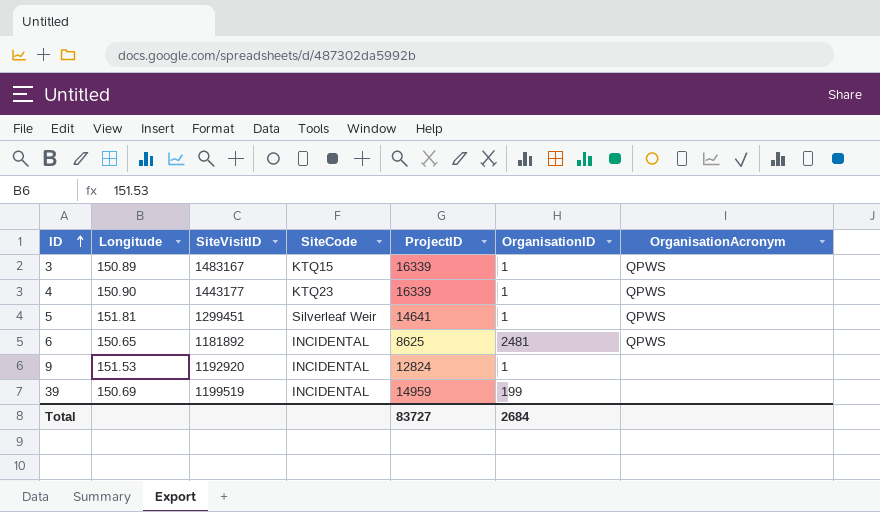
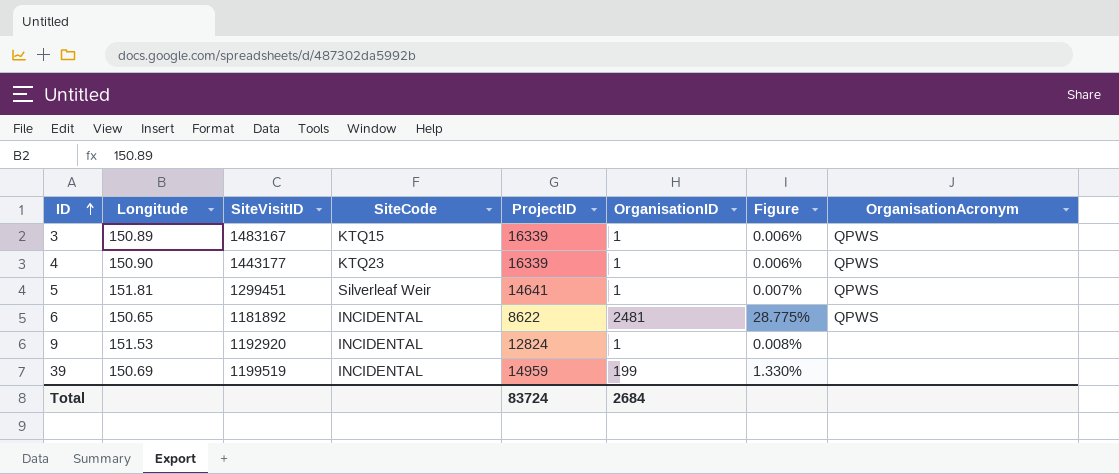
column Figure | formula: none -> [OrganisationID] / [ProjectID]
6 | ProjectID: 8625 -> 8622
Total | ProjectID: 83727 -> 83724

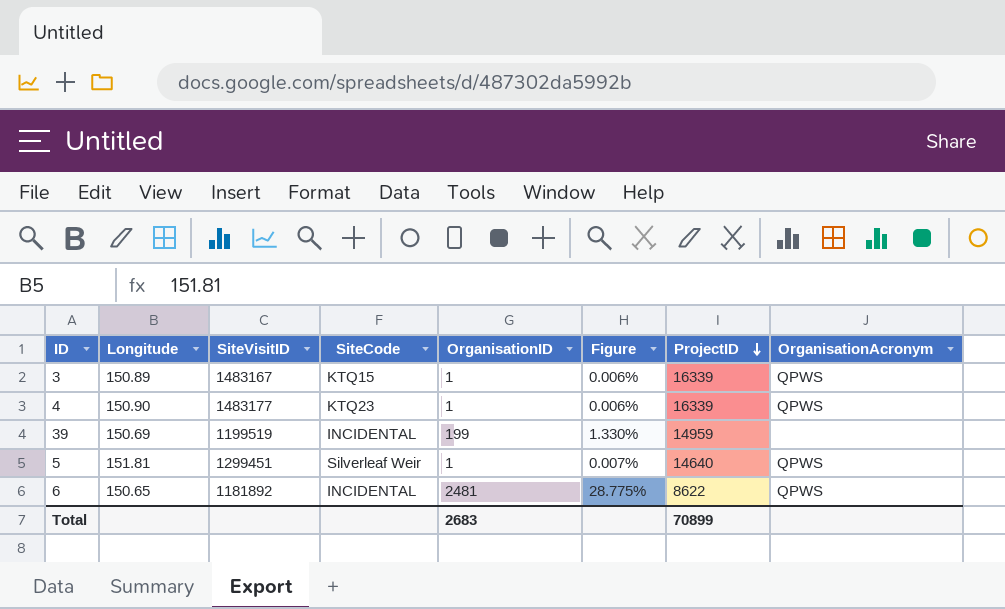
row order: ID ascending -> ProjectID descending
column ProjectID | position: 5 -> 7
row 9: 151.53 | 1192920 | INCIDENTAL | 12824 | 1 | 0.008% | none -> none
4 | SiteVisitID: 1443177 -> 1483177
5 | ProjectID: 14641 -> 14640
Total | OrganisationID: 2684 -> 2683
Total | ProjectID: 83724 -> 70899

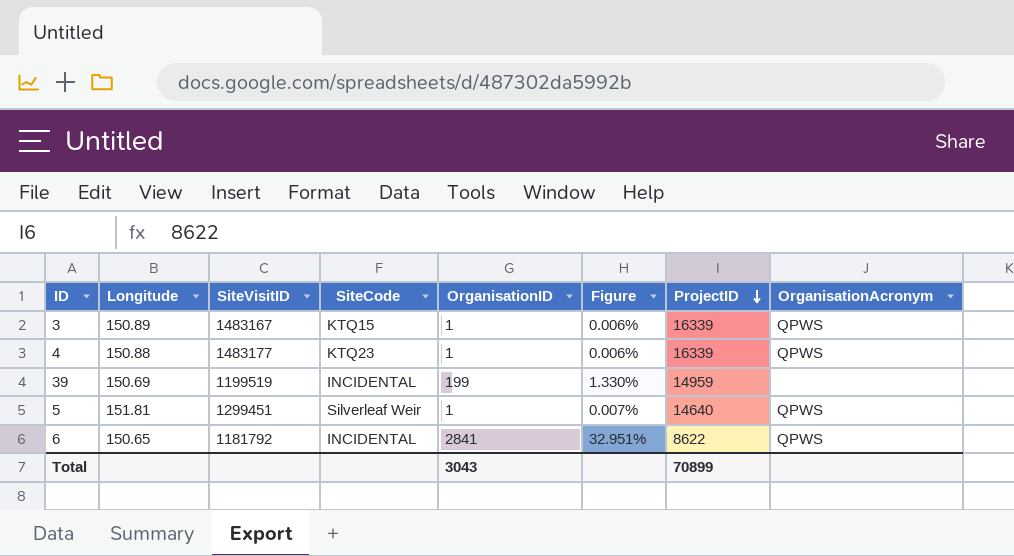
4 | Longitude: 150.90 -> 150.88
6 | SiteVisitID: 1181892 -> 1181792
6 | OrganisationID: 2481 -> 2841
6 | Figure: 28.775% -> 32.951%
Total | OrganisationID: 2683 -> 3043

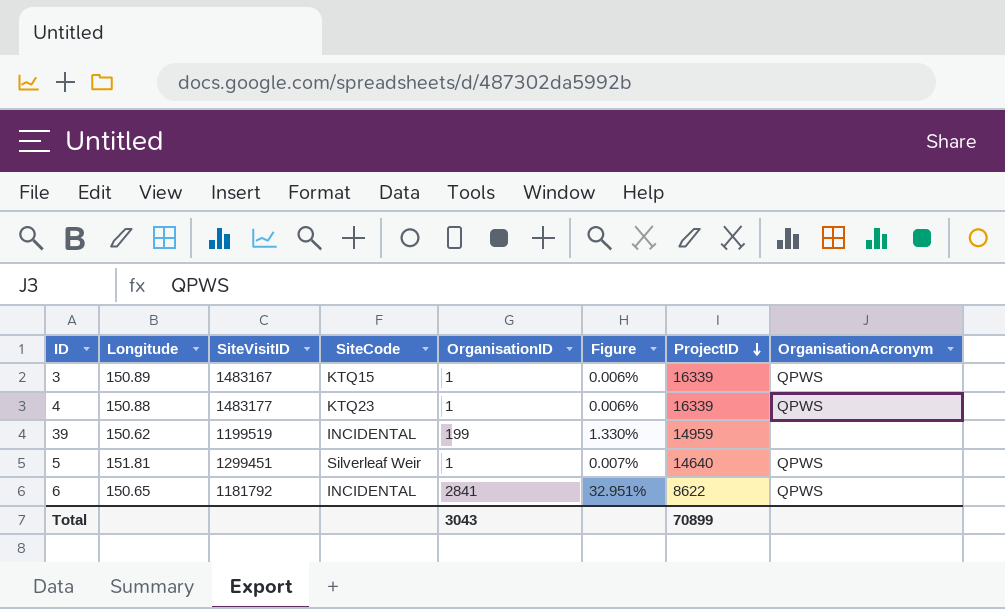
39 | Longitude: 150.69 -> 150.62

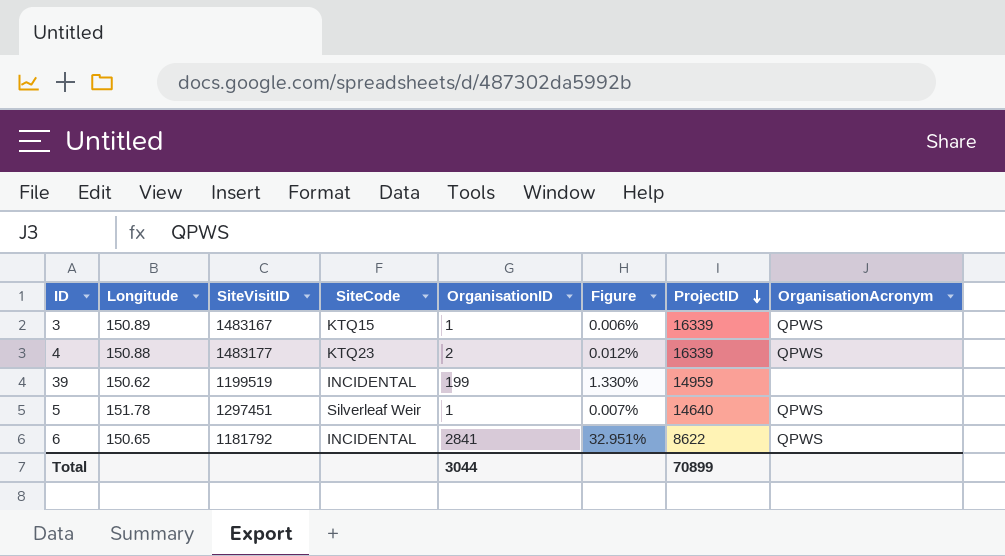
4 | OrganisationID: 1 -> 2
4 | Figure: 0.006% -> 0.012%
5 | Longitude: 151.81 -> 151.78
5 | SiteVisitID: 1299451 -> 1297451
Total | OrganisationID: 3043 -> 3044

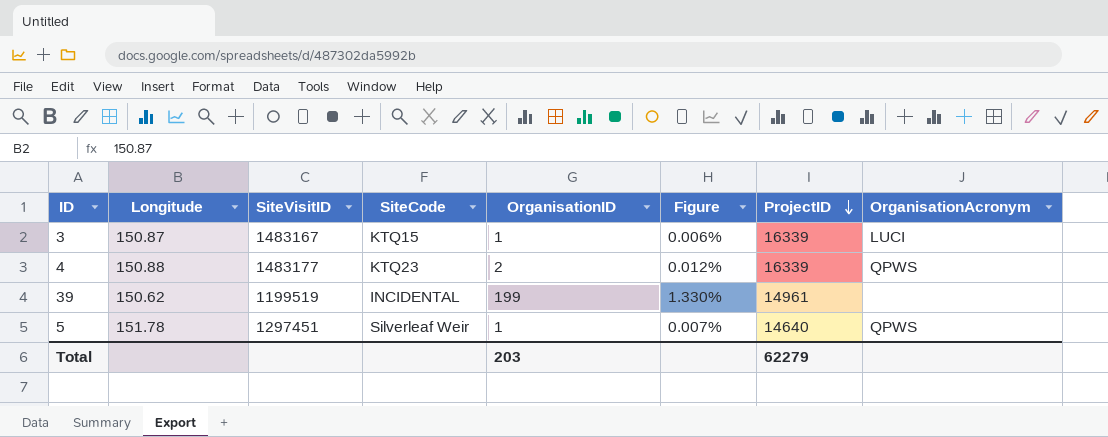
row 6: 150.65 | 1181792 | INCIDENTAL | 2841 | 32.951% | 8622 | QPWS -> none
3 | Longitude: 150.89 -> 150.87
3 | OrganisationAcronym: QPWS -> LUCI
39 | ProjectID: 14959 -> 14961
Total | OrganisationID: 3044 -> 203
Total | ProjectID: 70899 -> 62279

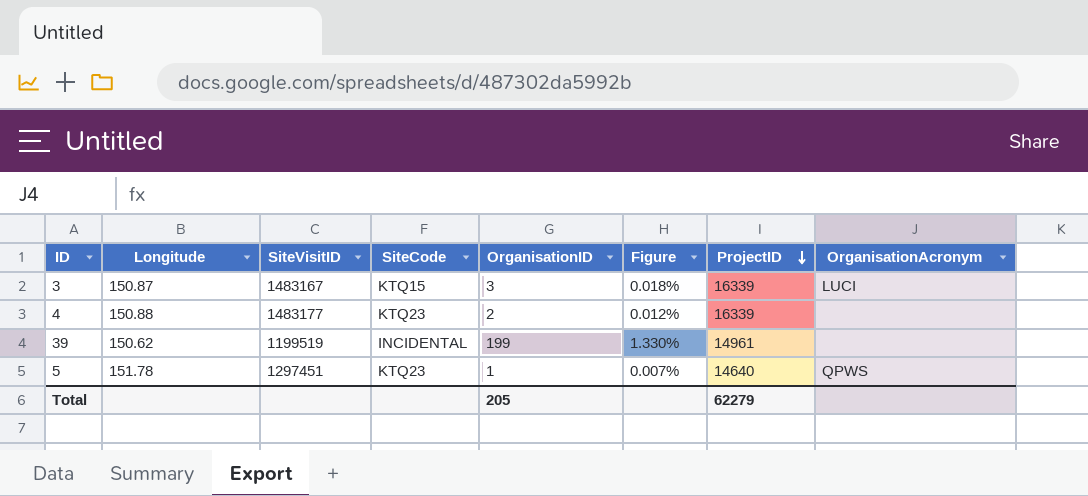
3 | OrganisationID: 1 -> 3
3 | Figure: 0.006% -> 0.018%
4 | OrganisationAcronym: QPWS -> none
5 | SiteCode: Silverleaf Weir -> KTQ23
Total | OrganisationID: 203 -> 205

